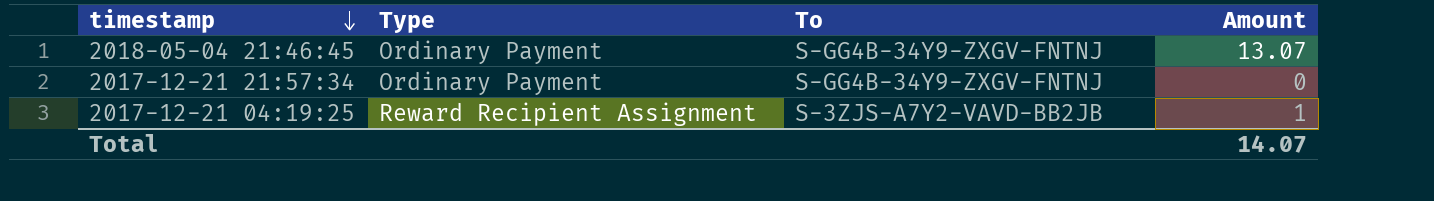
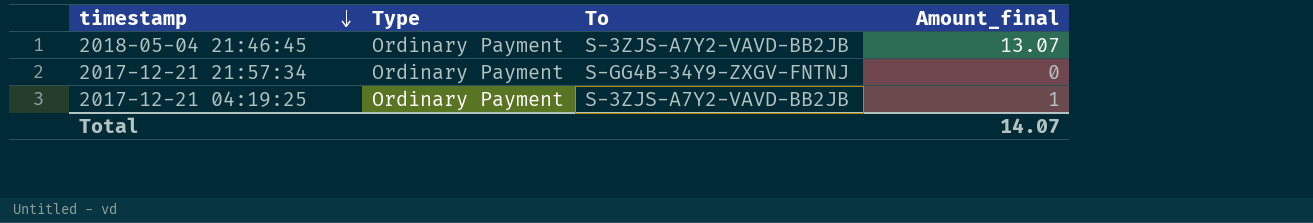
column name: Amount -> Amount_final
2018-05-04 21:46:45 | To: S-GG4B-34Y9-ZXGV-FNTNJ -> S-3ZJS-A7Y2-VAVD-BB2JB
2017-12-21 04:19:25 | Type: Reward Recipient Assignment -> Ordinary Payment

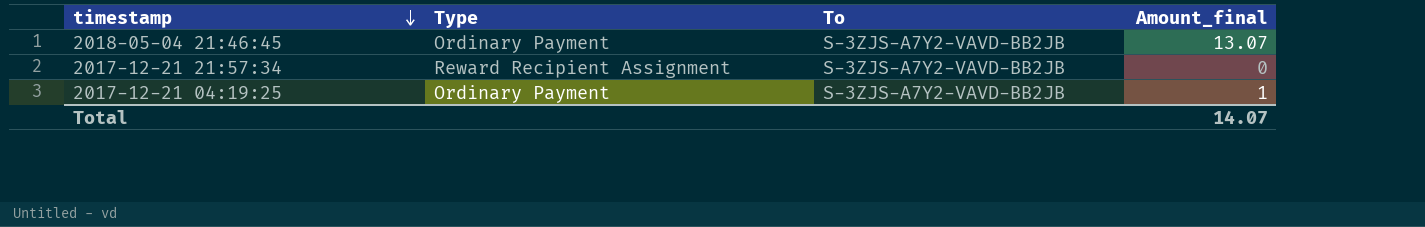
2017-12-21 21:57:34 | Type: Ordinary Payment -> Reward Recipient Assignment
2017-12-21 21:57:34 | To: S-GG4B-34Y9-ZXGV-FNTNJ -> S-3ZJS-A7Y2-VAVD-BB2JB

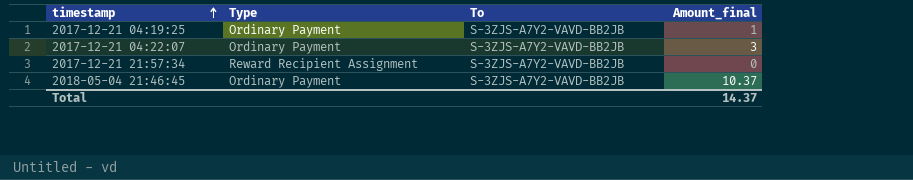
row order: timestamp descending -> timestamp ascending
row 2017-12-21 04:22:07: none -> Ordinary Payment | S-3ZJS-A7Y2-VAVD-BB2JB | 3
2018-05-04 21:46:45 | Amount_final: 13.07 -> 10.37
Total | Amount_final: 14.07 -> 14.37

